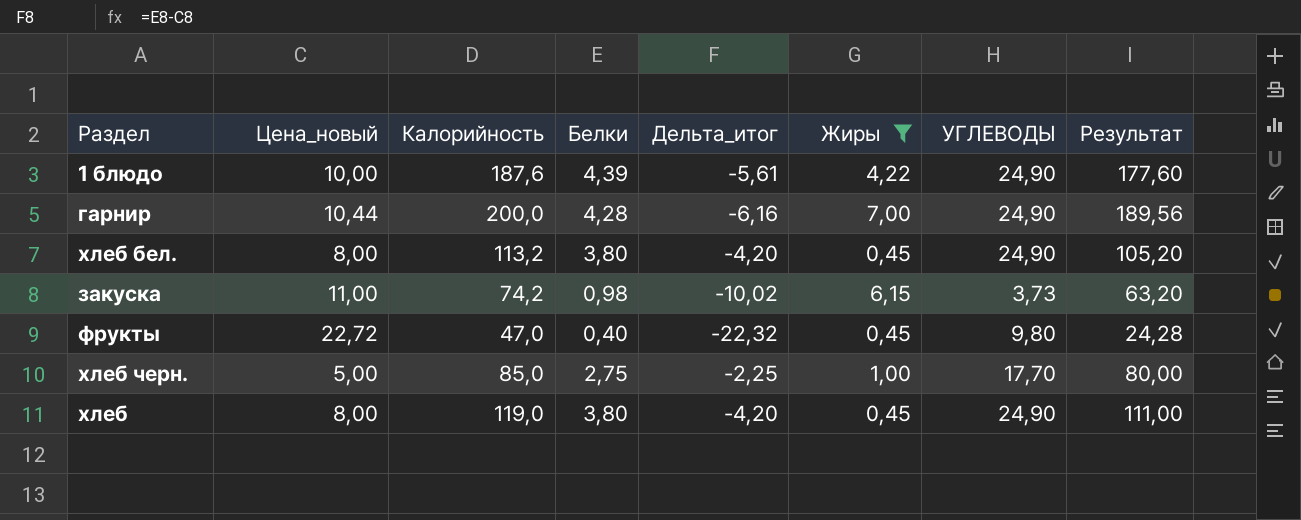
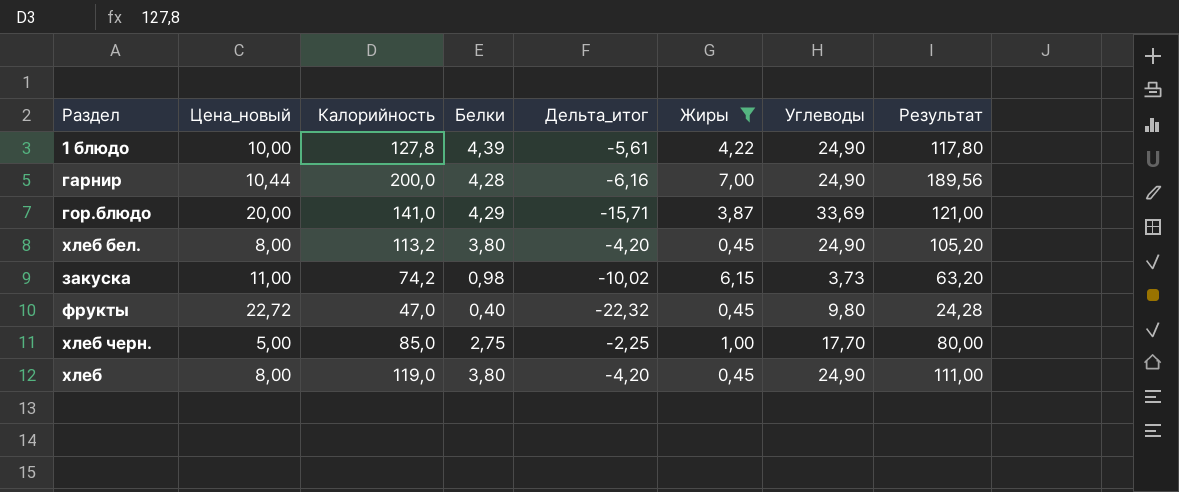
column name: УГЛЕВОДЫ -> Углеводы
1 блюдо | Калорийность: 187,6 -> 127,8
1 блюдо | Результат: 177,60 -> 117,80
row гор.блюдо: none -> 20,00 | 141,0 | 4,29 | -15,71 | 3,87 | 33,69 | 121,00

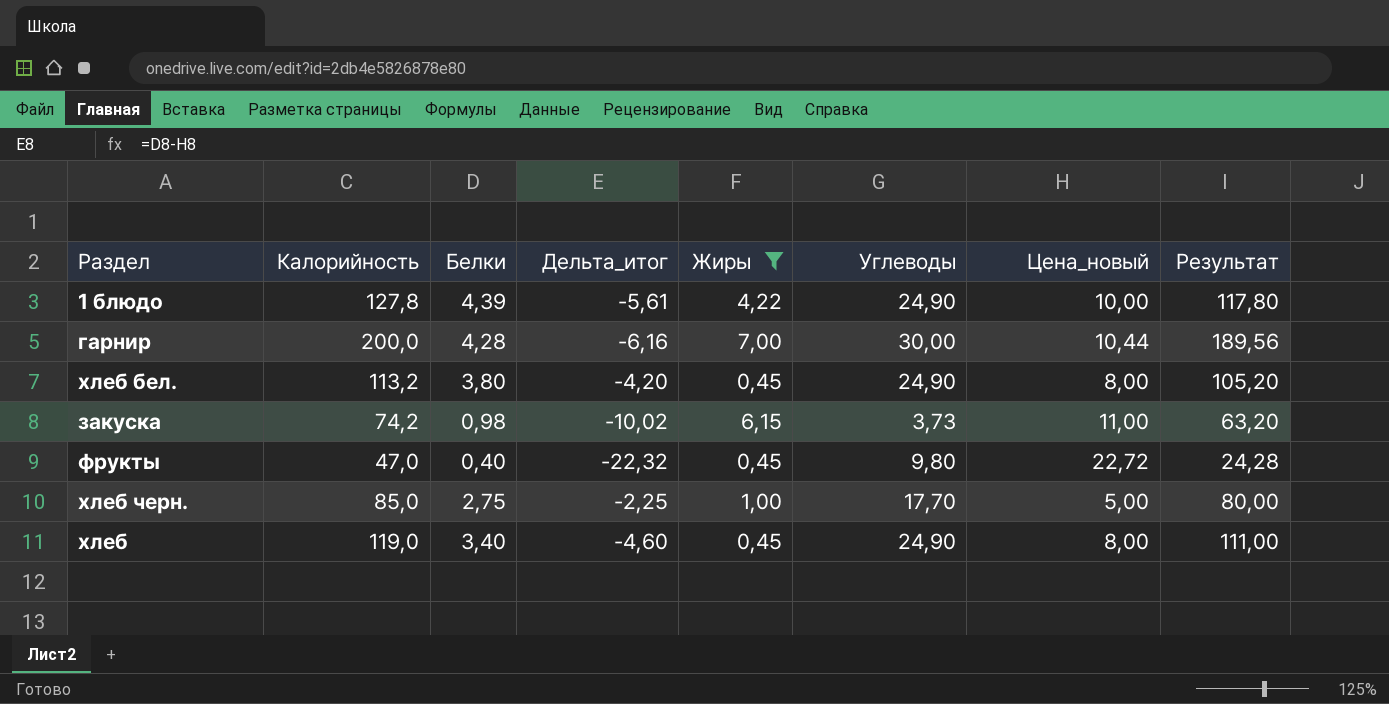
column Цена_новый | position: 2 -> 7
row гор.блюдо: 20,00 | 141,0 | 4,29 | -15,71 | 3,87 | 33,69 | 121,00 -> none
гарнир | Углеводы: 24,90 -> 30,00
хлеб | Белки: 3,80 -> 3,40
хлеб | Дельта_итог: -4,20 -> -4,60

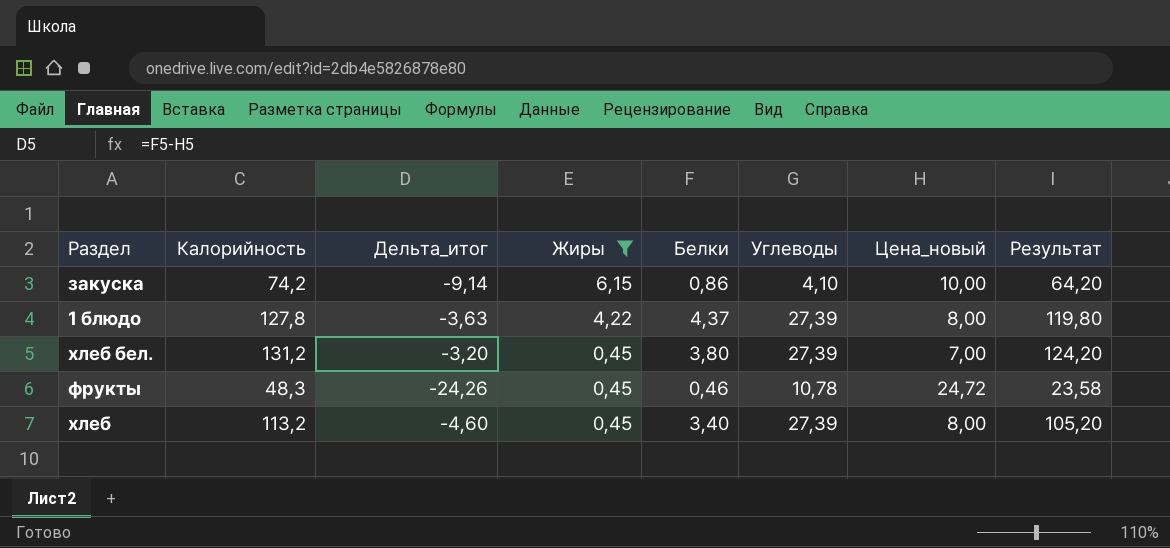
row order: none -> Жиры descending
column Белки | position: 3 -> 5
row гарнир: 200,0 | 4,28 | -6,16 | 7,00 | 30,00 | 10,44 | 189,56 -> none
row хлеб черн.: 85,0 | 2,75 | -2,25 | 1,00 | 17,70 | 5,00 | 80,00 -> none
закуска | Дельта_итог: -10,02 -> -9,14
закуска | Белки: 0,98 -> 0,86
закуска | Углеводы: 3,73 -> 4,10
закуска | Цена_новый: 11,00 -> 10,00
закуска | Результат: 63,20 -> 64,20
1 блюдо | Дельта_итог: -5,61 -> -3,63
1 блюдо | Белки: 4,39 -> 4,37
1 блюдо | Углеводы: 24,90 -> 27,39
1 блюдо | Цена_новый: 10,00 -> 8,00
1 блюдо | Результат: 117,80 -> 119,80
хлеб бел. | Калорийность: 113,2 -> 131,2
хлеб бел. | Дельта_итог: -4,20 -> -3,20
хлеб бел. | Углеводы: 24,90 -> 27,39
хлеб бел. | Цена_новый: 8,00 -> 7,00
хлеб бел. | Результат: 105,20 -> 124,20
фрукты | Калорийность: 47,0 -> 48,3
фрукты | Дельта_итог: -22,32 -> -24,26
фрукты | Белки: 0,40 -> 0,46
фрукты | Углеводы: 9,80 -> 10,78
фрукты | Цена_новый: 22,72 -> 24,72
фрукты | Результат: 24,28 -> 23,58
хлеб | Калорийность: 119,0 -> 113,2
хлеб | Углеводы: 24,90 -> 27,39
хлеб | Результат: 111,00 -> 105,20

